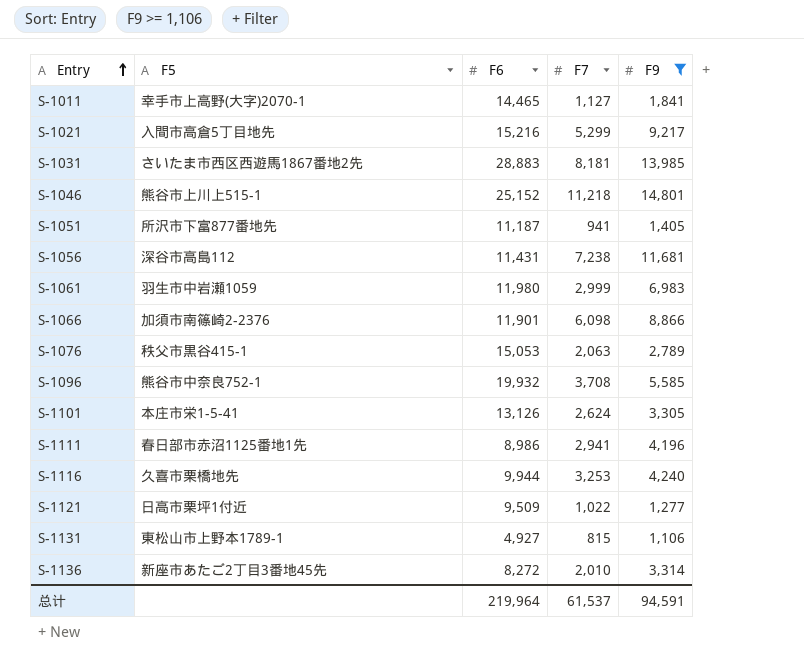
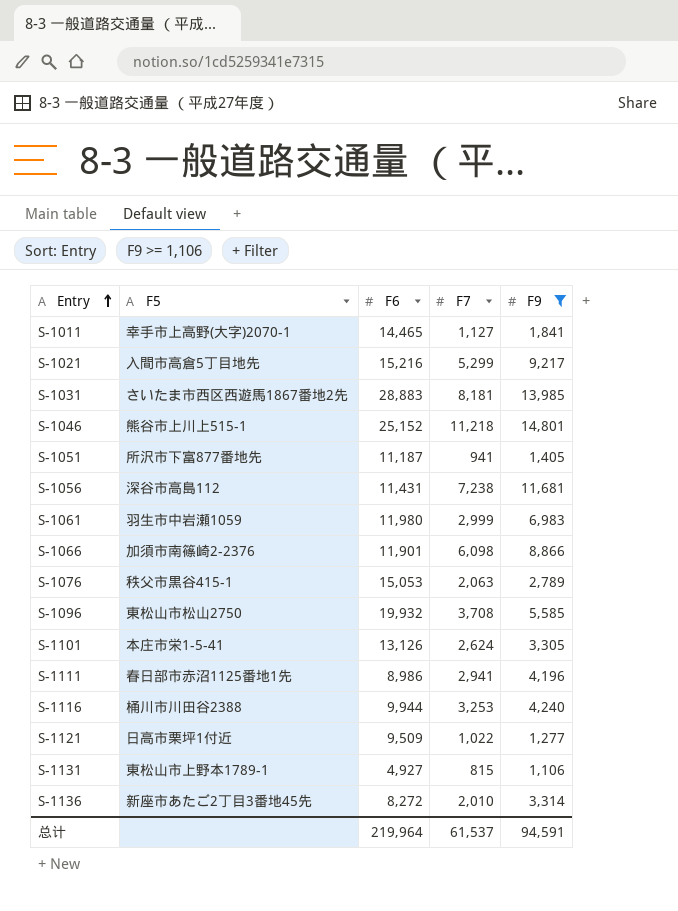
S-1096 | F5: 熊谷市中奈良752-1 -> 東松山市松山2750
S-1116 | F5: 久喜市栗橋地先 -> 桶川市川田谷2388

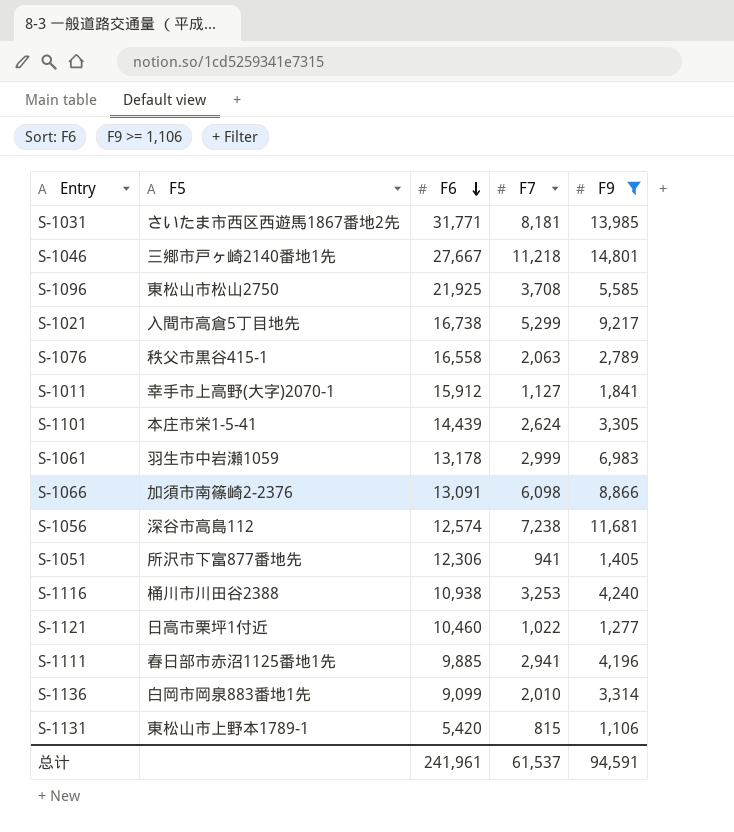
row order: Entry ascending -> F6 descending
S-1031 | F6: 28,883 -> 31,771
S-1046 | F5: 熊谷市上川上515-1 -> 三郷市戸ヶ崎2140番地1先
S-1046 | F6: 25,152 -> 27,667
S-1096 | F6: 19,932 -> 21,925
S-1021 | F6: 15,216 -> 16,738
S-1076 | F6: 15,053 -> 16,558
S-1011 | F6: 14,465 -> 15,912
S-1101 | F6: 13,126 -> 14,439
S-1061 | F6: 11,980 -> 13,178
S-1066 | F6: 11,901 -> 13,091
S-1056 | F6: 11,431 -> 12,574
S-1051 | F6: 11,187 -> 12,306
S-1116 | F6: 9,944 -> 10,938
S-1121 | F6: 9,509 -> 10,460
S-1111 | F6: 8,986 -> 9,885
S-1136 | F5: 新座市あたご2丁目3番地45先 -> 白岡市岡泉883番地1先
S-1136 | F6: 8,272 -> 9,099
S-1131 | F6: 4,927 -> 5,420
总计 | F6: 219,964 -> 241,961

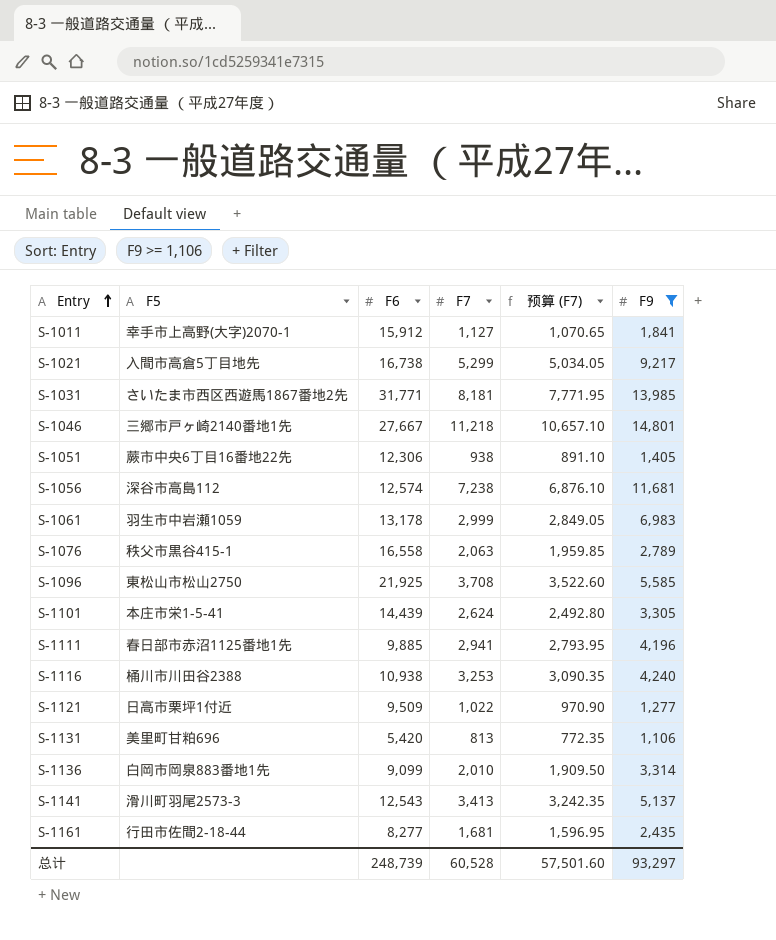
row order: F6 descending -> Entry ascending
column 预算 (F7) | formula: none -> [F7] * 0.95
row S-1066: 加須市南篠崎2-2376 | 13,091 | 6,098 | 8,866 -> none
S-1051 | F5: 所沢市下富877番地先 -> 蕨市中央6丁目16番地22先
S-1051 | F7: 941 -> 938
S-1121 | F6: 10,460 -> 9,509
S-1131 | F5: 東松山市上野本1789-1 -> 美里町甘粕696
S-1131 | F7: 815 -> 813
row S-1141: none -> 滑川町羽尾2573-3 | 12,543 | 3,413 | 3,242.35 | 5,137
row S-1161: none -> 行田市佐間2-18-44 | 8,277 | 1,681 | 1,596.95 | 2,435
总计 | F6: 241,961 -> 248,739
总计 | F7: 61,537 -> 60,528
总计 | F9: 94,591 -> 93,297

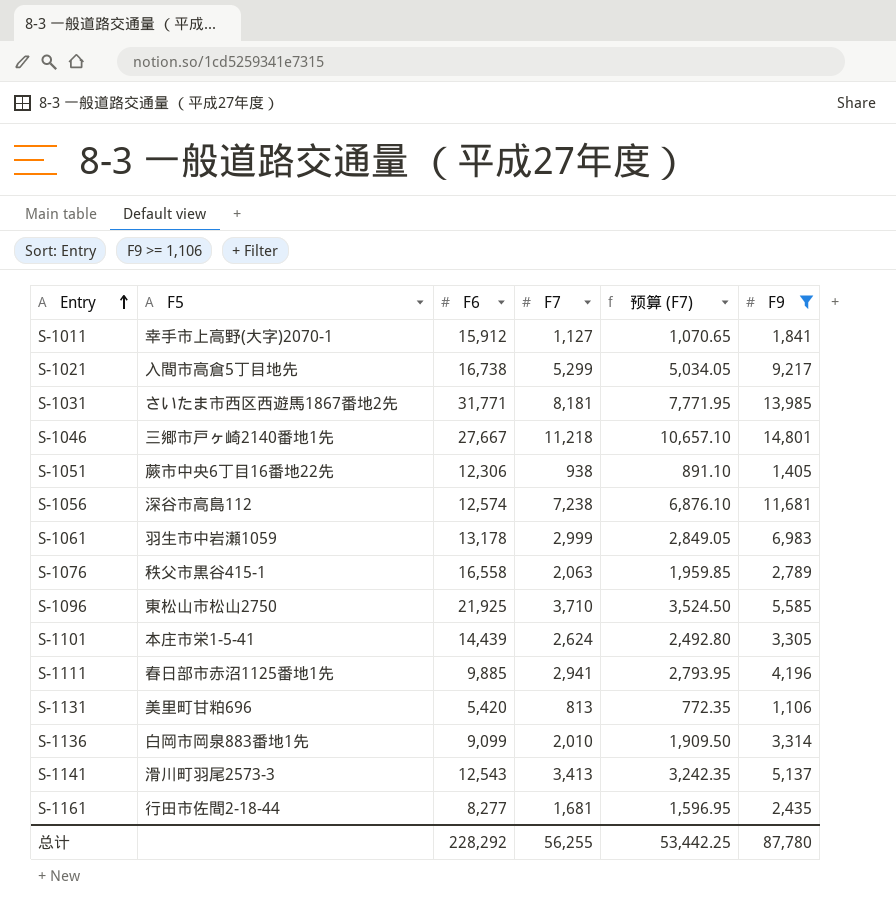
row S-1116: 桶川市川田谷2388 | 10,938 | 3,253 | 3,090.35 | 4,240 -> none
row S-1121: 日高市栗坪1付近 | 9,509 | 1,022 | 970.90 | 1,277 -> none
S-1096 | F7: 3,708 -> 3,710
S-1096 | 预算 (F7): 3,522.60 -> 3,524.50
总计 | F6: 248,739 -> 228,292
总计 | F7: 60,528 -> 56,255
总计 | 预算 (F7): 57,501.60 -> 53,442.25
总计 | F9: 93,297 -> 87,780

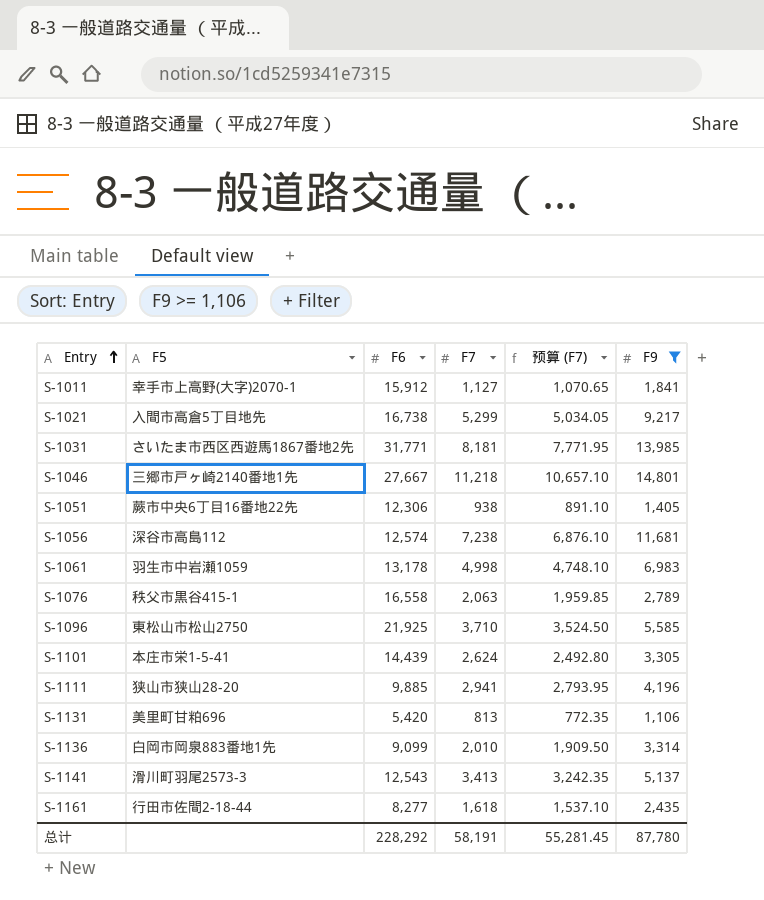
S-1061 | F7: 2,999 -> 4,998
S-1061 | 预算 (F7): 2,849.05 -> 4,748.10
S-1111 | F5: 春日部市赤沼1125番地1先 -> 狭山市狭山28-20
S-1161 | F7: 1,681 -> 1,618
S-1161 | 预算 (F7): 1,596.95 -> 1,537.10
总计 | F7: 56,255 -> 58,191
总计 | 预算 (F7): 53,442.25 -> 55,281.45

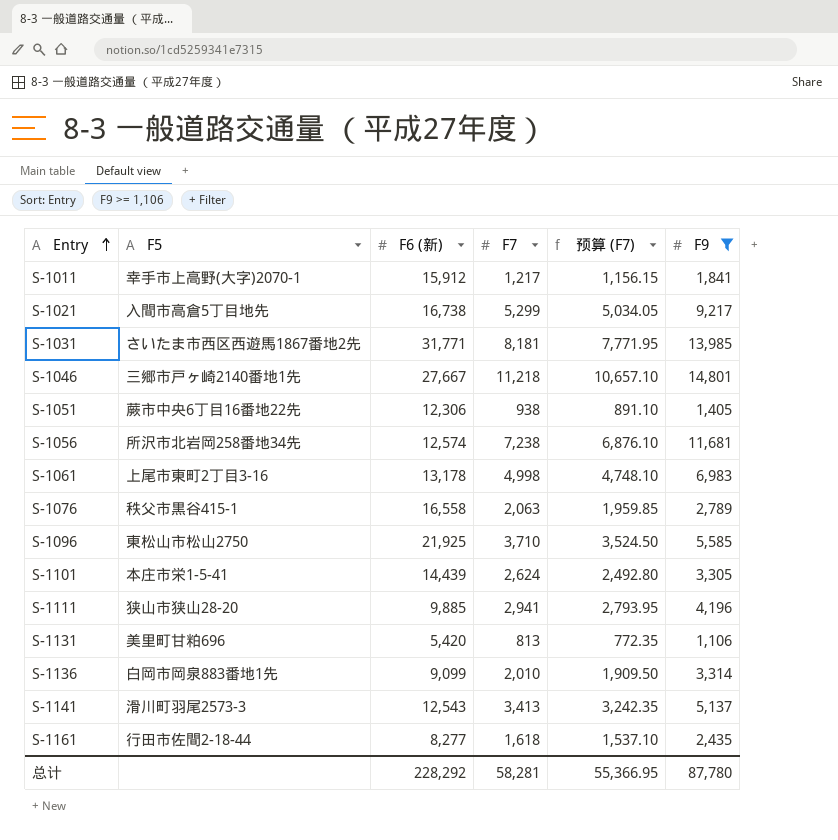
column name: F6 -> F6 (新)
S-1011 | F7: 1,127 -> 1,217
S-1011 | 预算 (F7): 1,070.65 -> 1,156.15
S-1056 | F5: 深谷市高島112 -> 所沢市北岩岡258番地34先
S-1061 | F5: 羽生市中岩瀬1059 -> 上尾市東町2丁目3-16
总计 | F7: 58,191 -> 58,281
总计 | 预算 (F7): 55,281.45 -> 55,366.95

